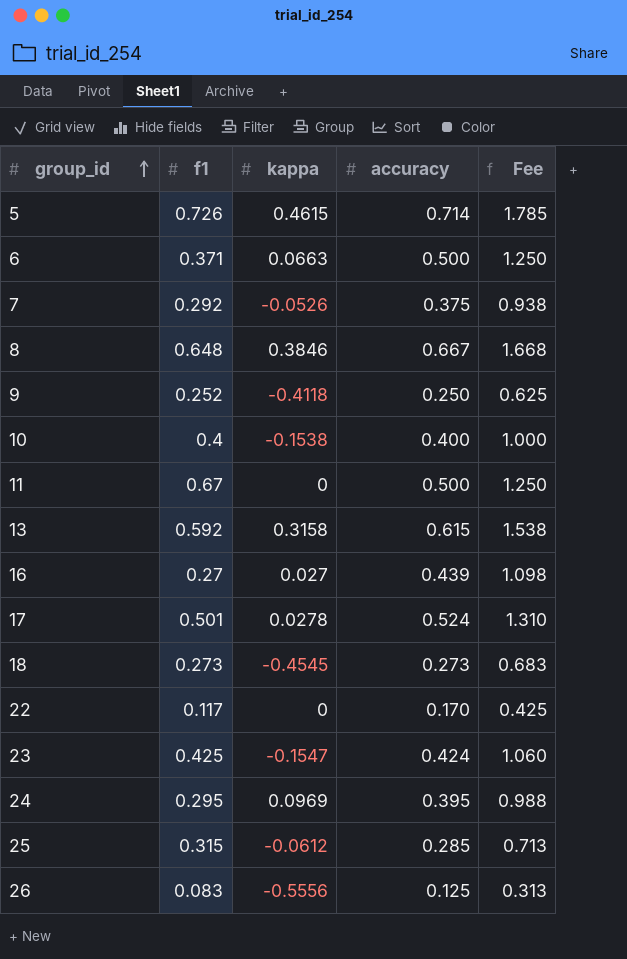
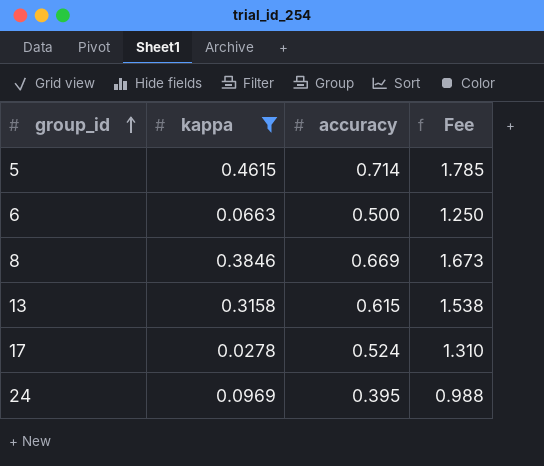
filter: none -> kappa >= 0.0278
column f1 | position: 2 -> none
8 | accuracy: 0.667 -> 0.669
8 | Fee: 1.668 -> 1.673

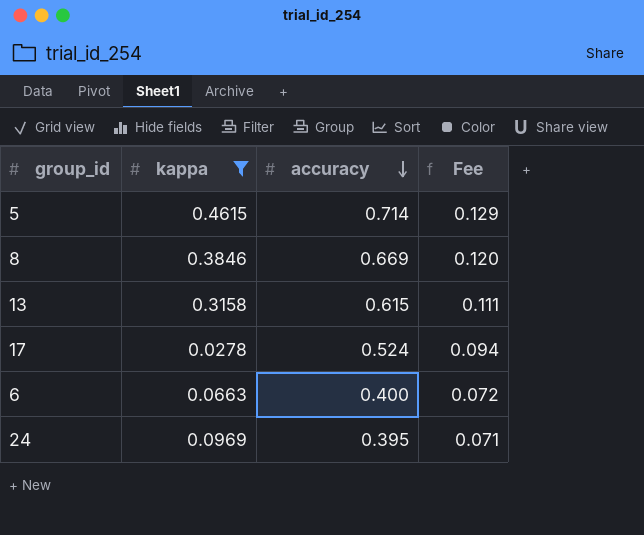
row order: group_id ascending -> accuracy descending
column Fee | formula: [accuracy] * 2.5 -> [accuracy] * 0.18
6 | accuracy: 0.500 -> 0.400

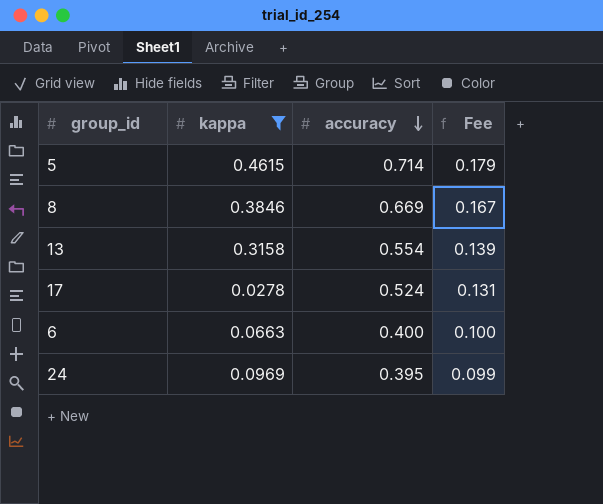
column Fee | formula: [accuracy] * 0.18 -> [accuracy] * 0.25
13 | accuracy: 0.615 -> 0.554

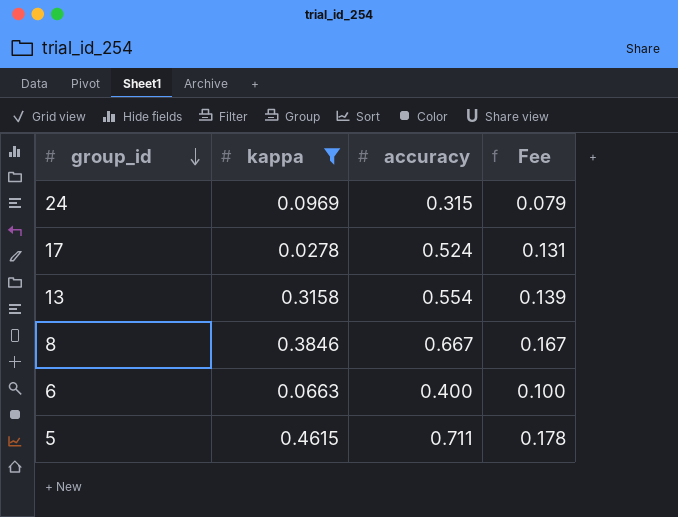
row order: accuracy descending -> group_id descending
24 | accuracy: 0.395 -> 0.315
24 | Fee: 0.099 -> 0.079
8 | accuracy: 0.669 -> 0.667
5 | accuracy: 0.714 -> 0.711
5 | Fee: 0.179 -> 0.178

